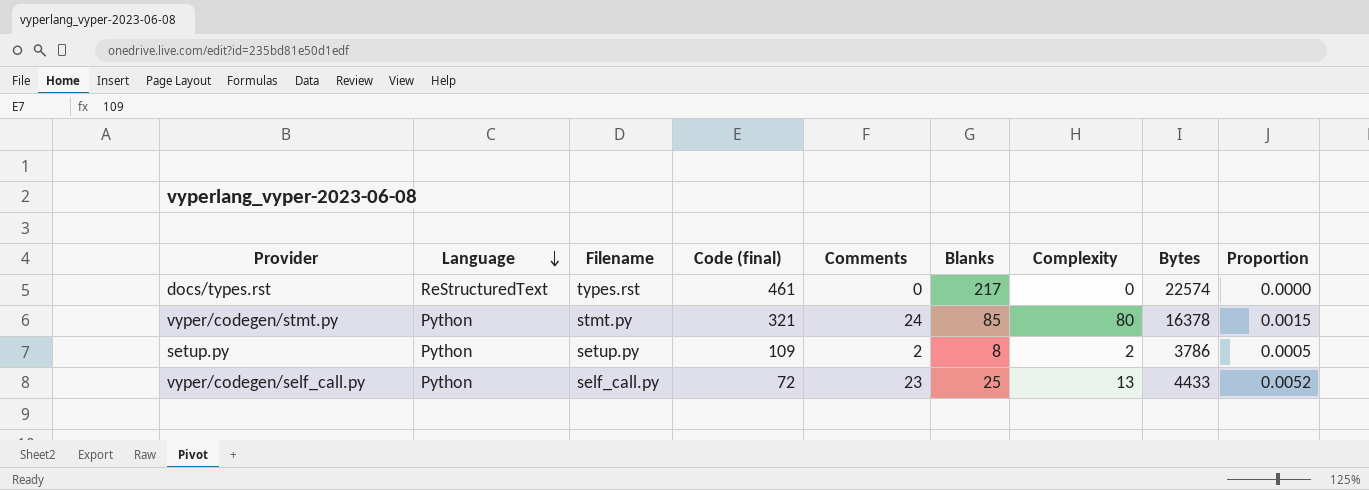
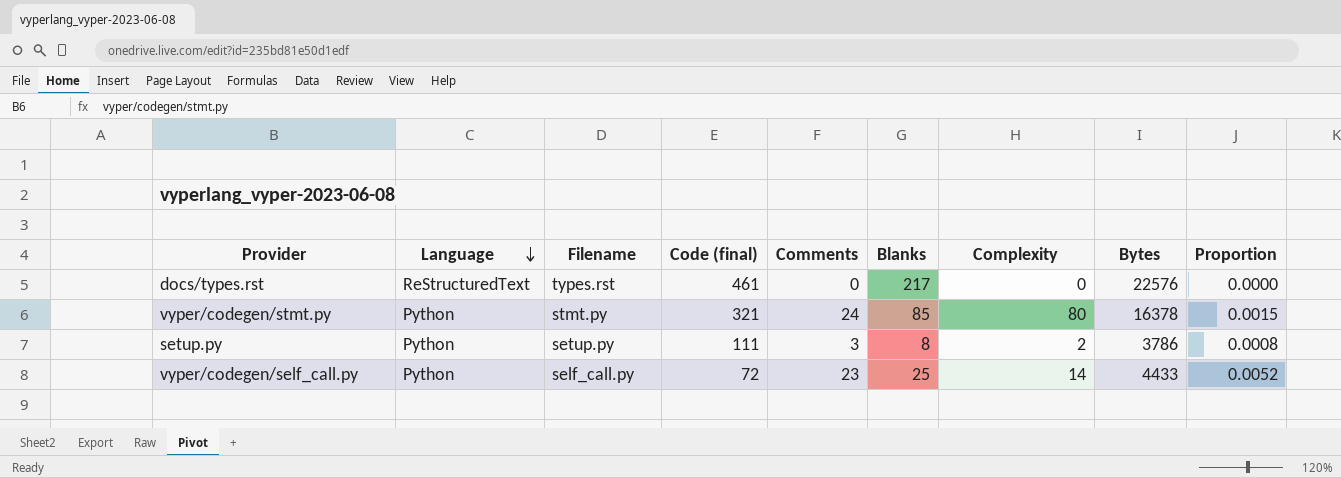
docs/types.rst | Bytes: 22574 -> 22576
setup.py | Code (final): 109 -> 111
setup.py | Comments: 2 -> 3
setup.py | Proportion: 0.0005 -> 0.0008
vyper/codegen/self_call.py | Complexity: 13 -> 14

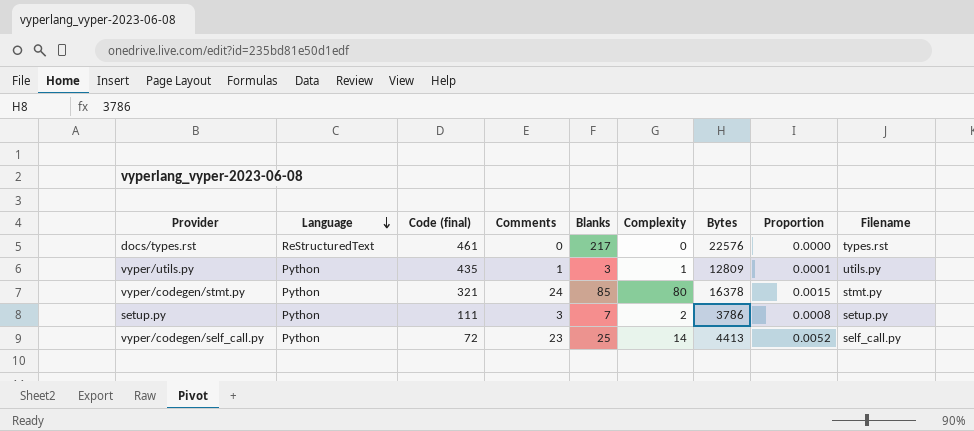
column Filename | position: 3 -> 9
row vyper/utils.py: none -> Python | 435 | 1 | 3 | 1 | 12809 | 0.0001 | utils.py
setup.py | Blanks: 8 -> 7
vyper/codegen/self_call.py | Bytes: 4433 -> 4413

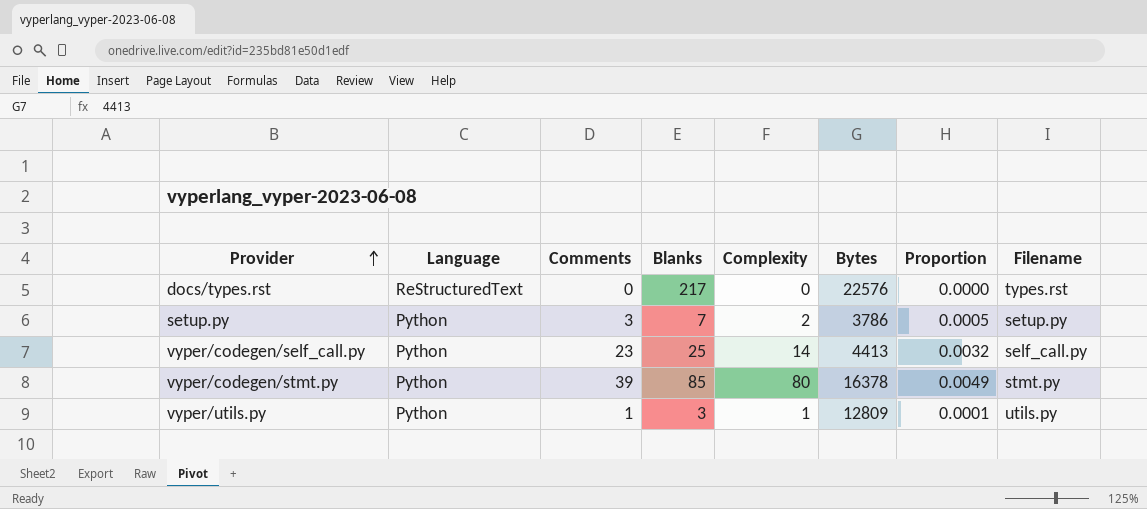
row order: Language descending -> Provider ascending
column Code (final) | position: 3 -> none
column Proportion | formula: [Comments] / [Bytes] -> [Complexity] / [Bytes]
vyper/codegen/stmt.py | Comments: 24 -> 39

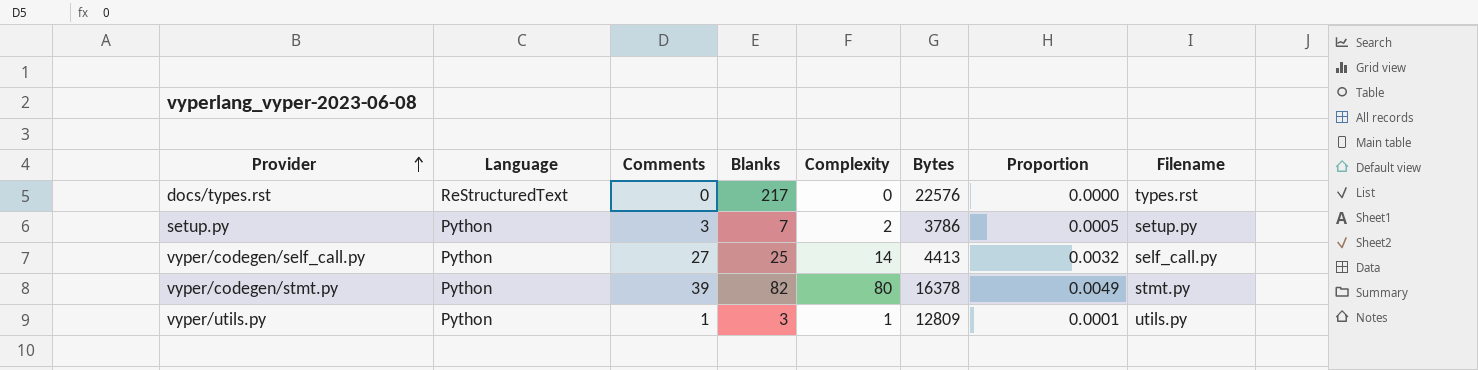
vyper/codegen/self_call.py | Comments: 23 -> 27
vyper/codegen/stmt.py | Blanks: 85 -> 82

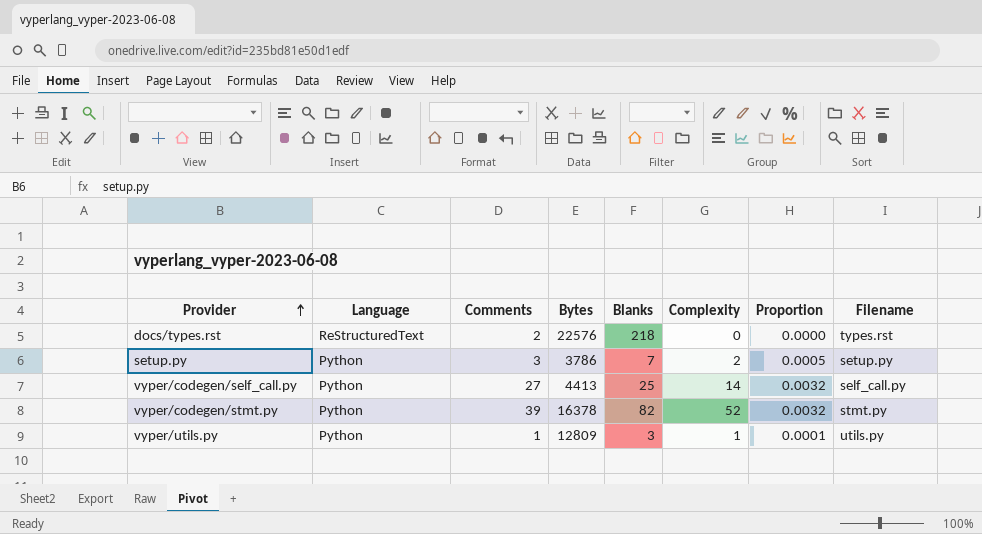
column Bytes | position: 6 -> 4
docs/types.rst | Comments: 0 -> 2
docs/types.rst | Blanks: 217 -> 218
vyper/codegen/stmt.py | Complexity: 80 -> 52
vyper/codegen/stmt.py | Proportion: 0.0049 -> 0.0032

